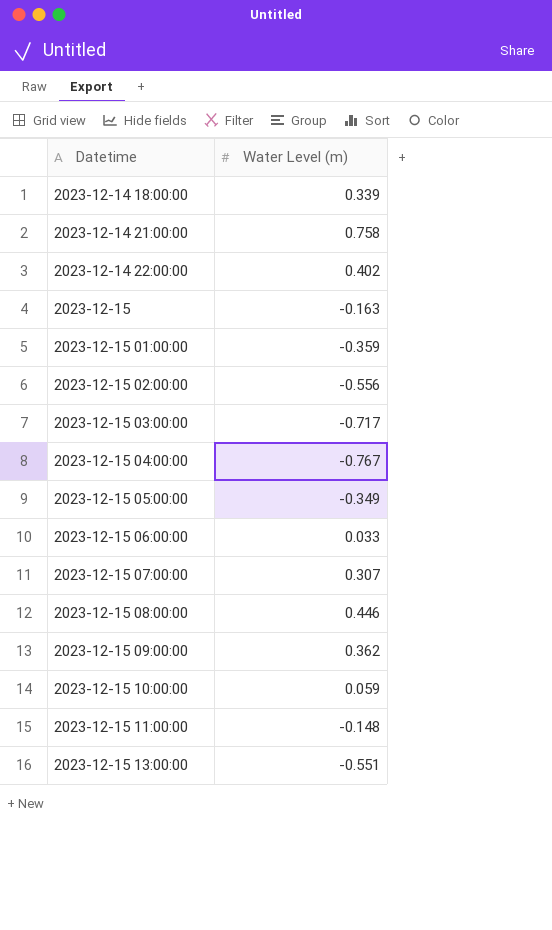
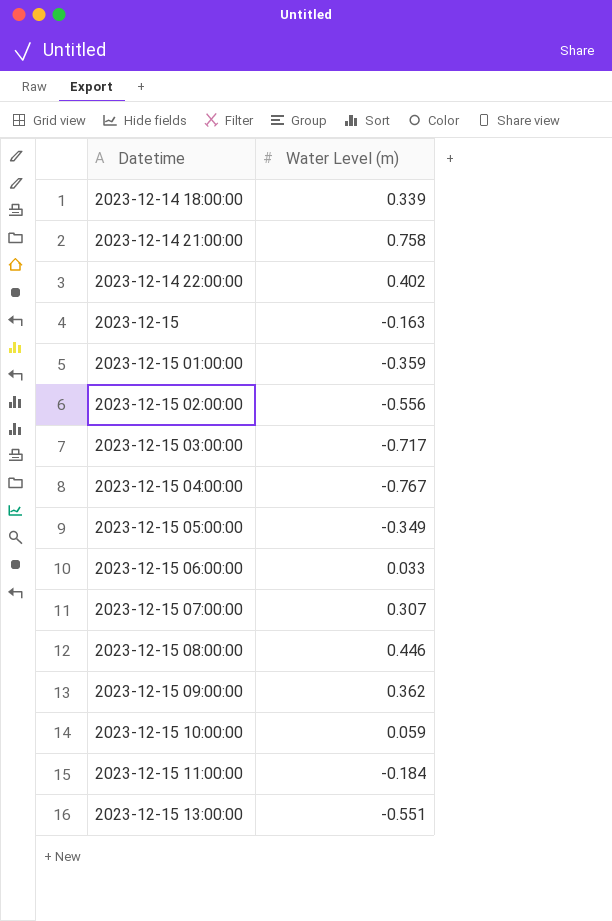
2023-12-15 11:00:00 | Water Level (m): -0.148 -> -0.184

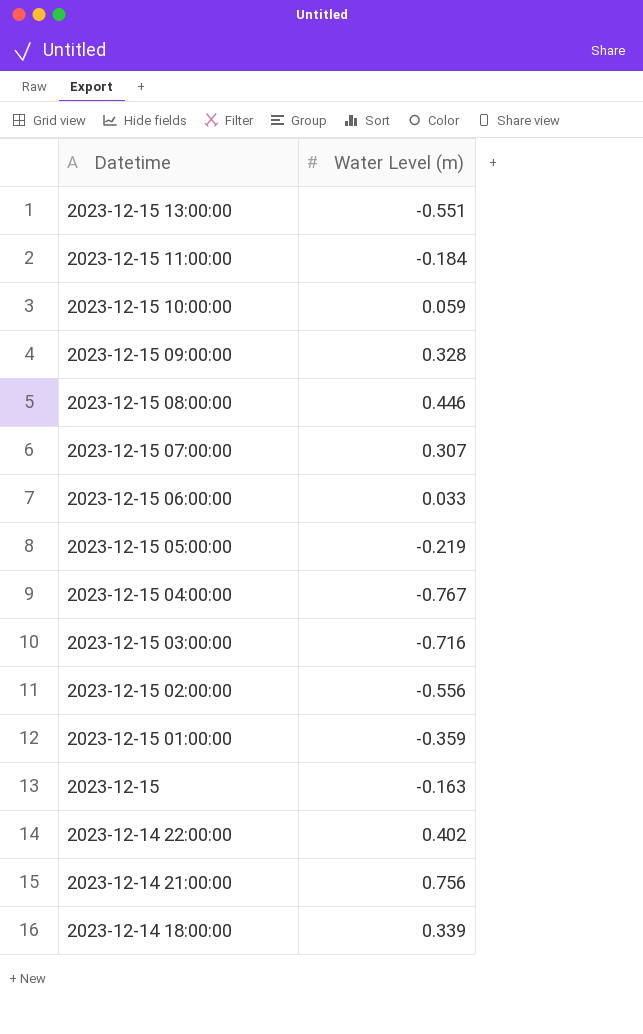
row order: Datetime ascending -> Datetime descending
2023-12-15 09:00:00 | Water Level (m): 0.362 -> 0.328
2023-12-15 05:00:00 | Water Level (m): -0.349 -> -0.219
2023-12-15 03:00:00 | Water Level (m): -0.717 -> -0.716
2023-12-14 21:00:00 | Water Level (m): 0.758 -> 0.756

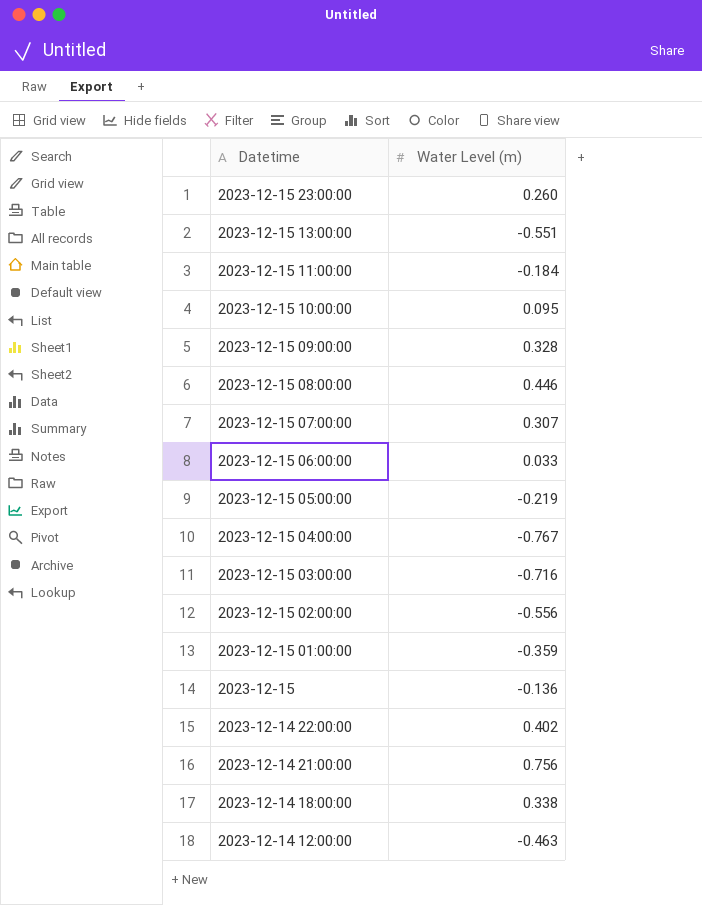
row 2023-12-15 23:00:00: none -> 0.260
2023-12-15 10:00:00 | Water Level (m): 0.059 -> 0.095
2023-12-15 | Water Level (m): -0.163 -> -0.136
2023-12-14 18:00:00 | Water Level (m): 0.339 -> 0.338
row 2023-12-14 12:00:00: none -> -0.463

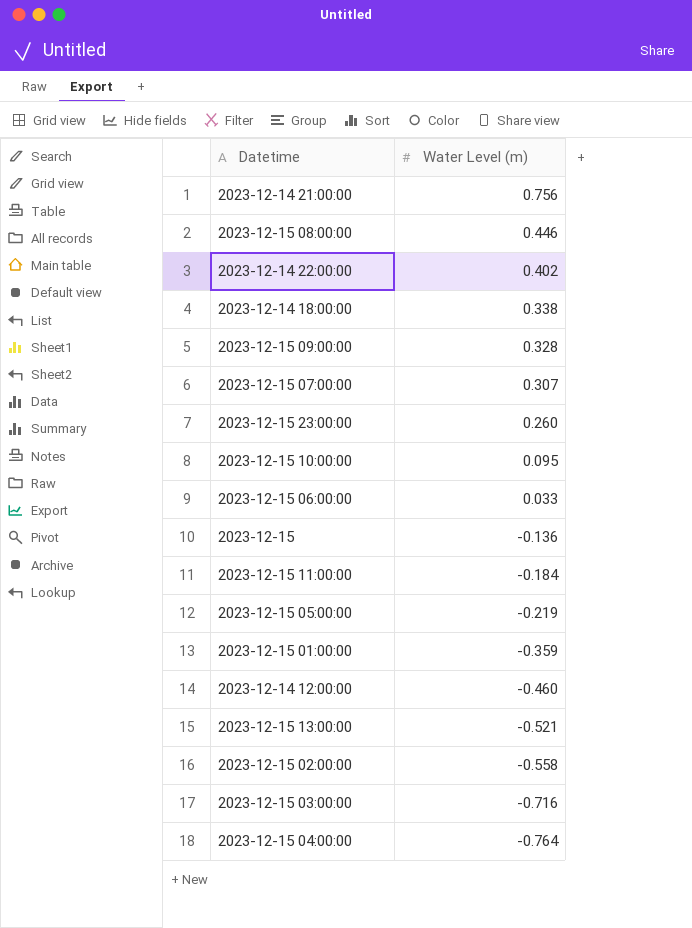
row order: Datetime descending -> Water Level (m) descending
2023-12-14 12:00:00 | Water Level (m): -0.463 -> -0.460
2023-12-15 13:00:00 | Water Level (m): -0.551 -> -0.521
2023-12-15 02:00:00 | Water Level (m): -0.556 -> -0.558
2023-12-15 04:00:00 | Water Level (m): -0.767 -> -0.764

